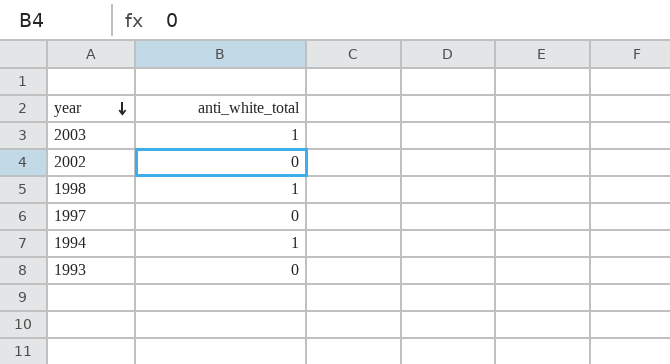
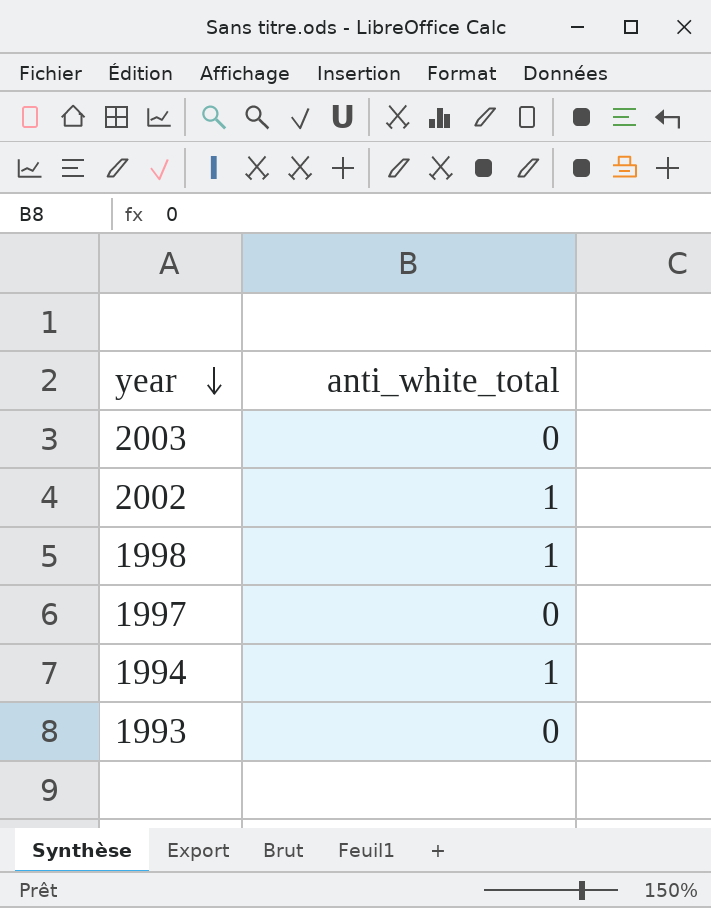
2003 | anti_white_total: 1 -> 0
2002 | anti_white_total: 0 -> 1

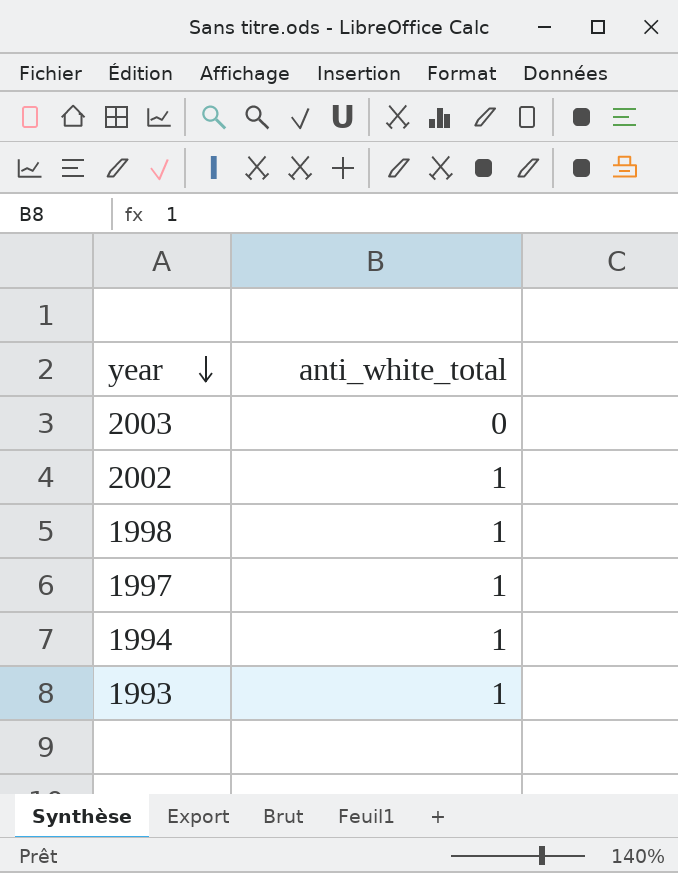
1997 | anti_white_total: 0 -> 1
1993 | anti_white_total: 0 -> 1

